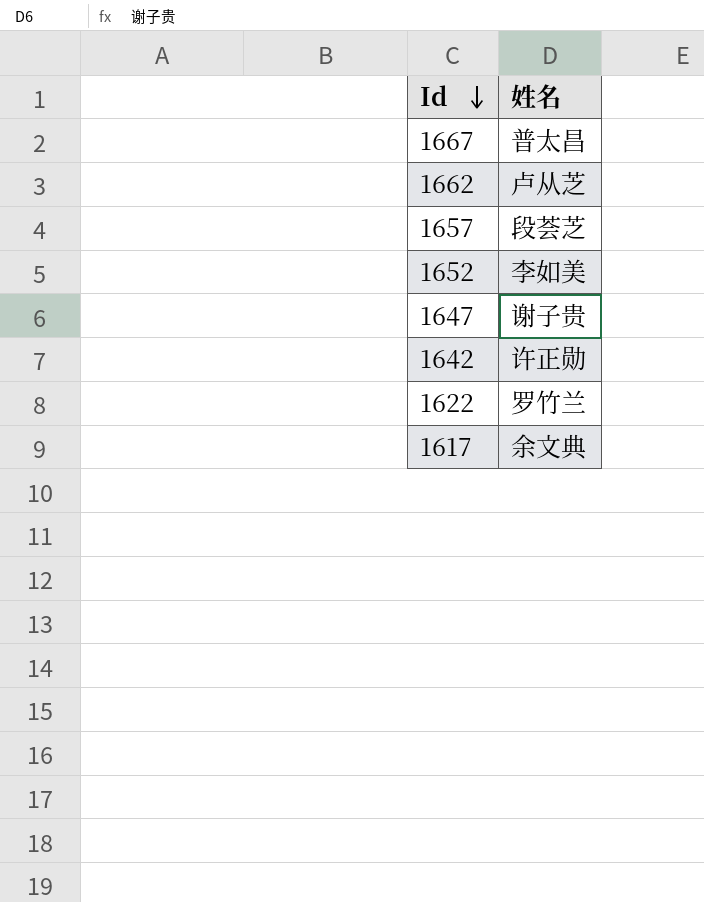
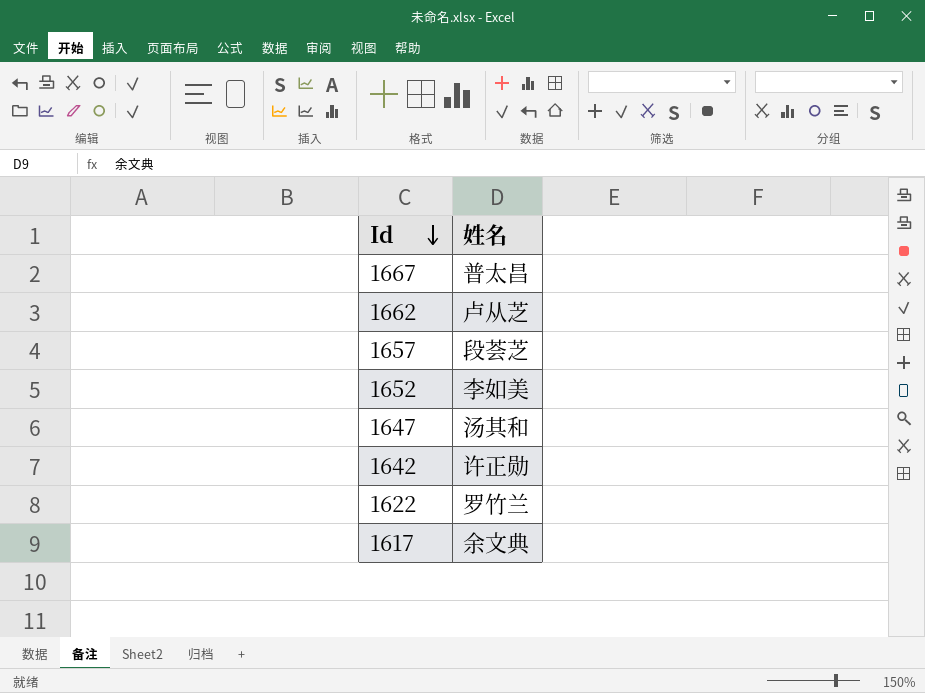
1647 | 姓名: 谢子贵 -> 汤其和

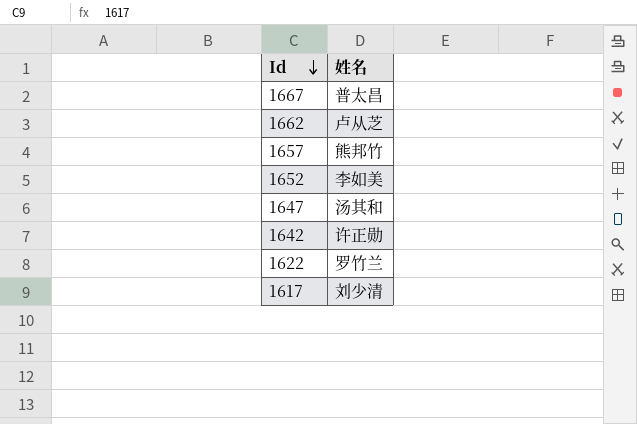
1657 | 姓名: 段荟芝 -> 熊邦竹
1617 | 姓名: 余文典 -> 刘少清

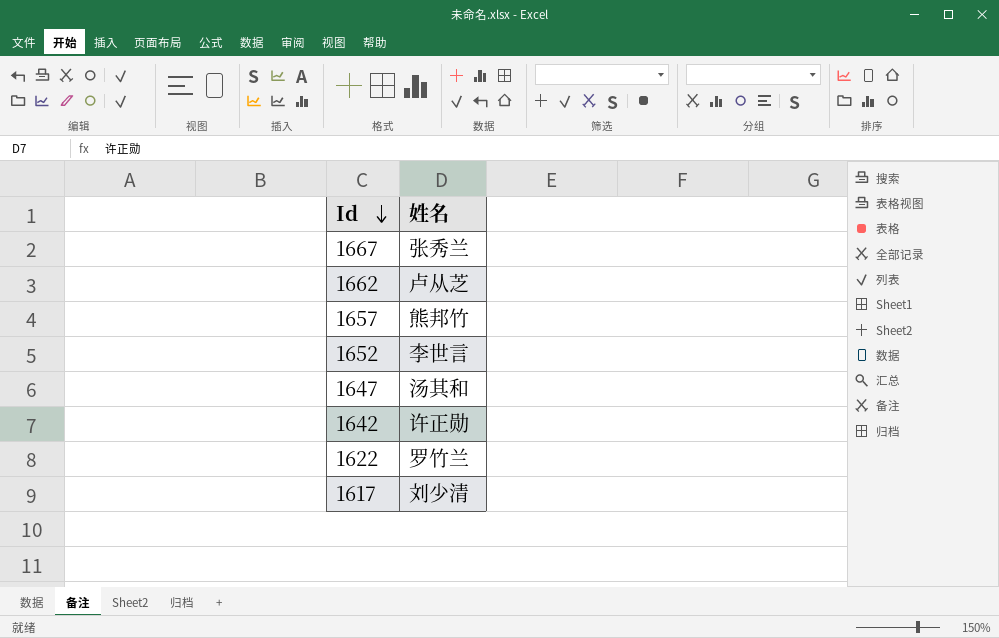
1667 | 姓名: 普太昌 -> 张秀兰
1652 | 姓名: 李如美 -> 李世言

